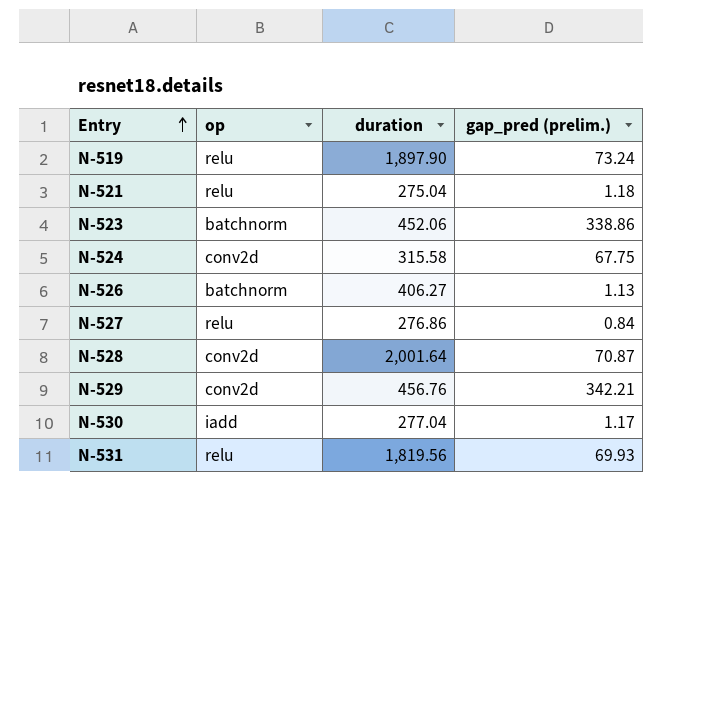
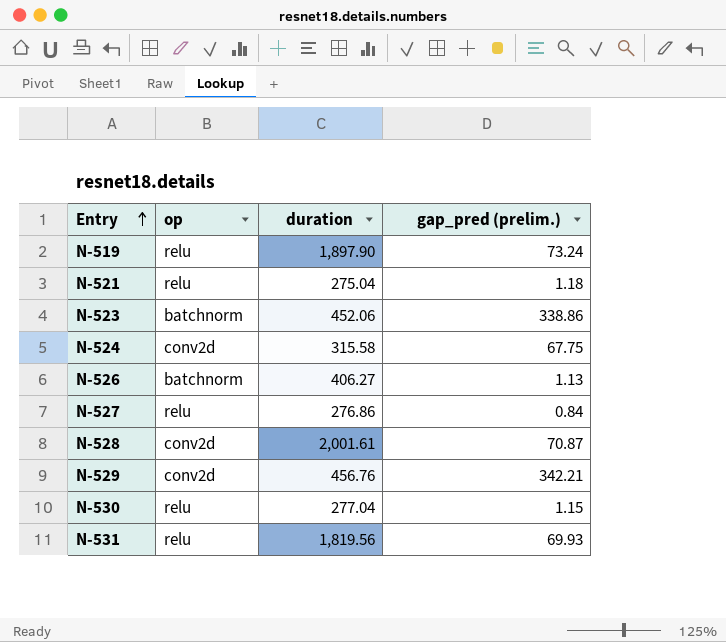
N-528 | duration: 2,001.64 -> 2,001.61
N-530 | op: iadd -> relu
N-530 | gap_pred (prelim.): 1.17 -> 1.15

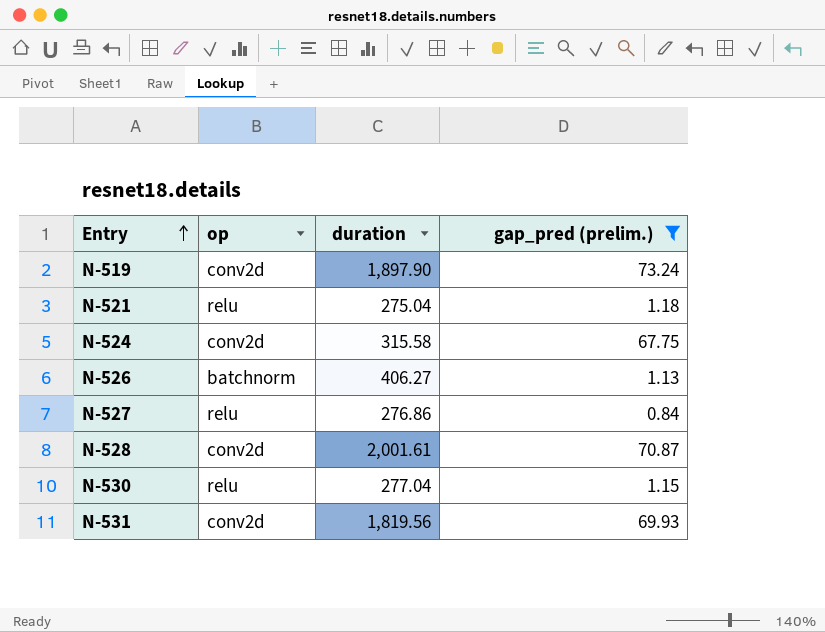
filter: none -> gap_pred (prelim.) <= 73.24
N-519 | op: relu -> conv2d
N-531 | op: relu -> conv2d

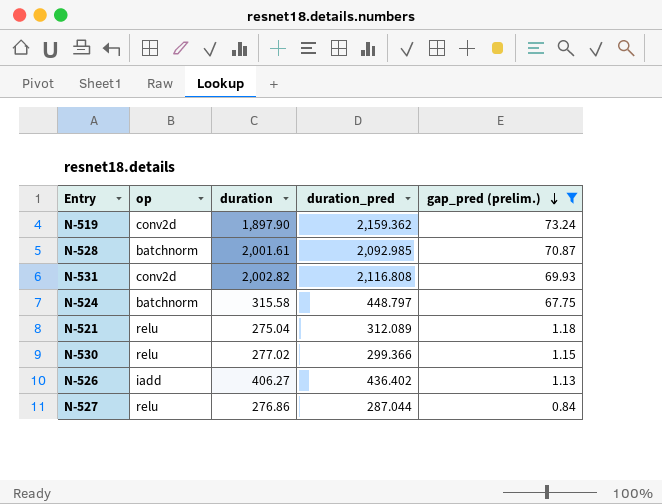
row order: Entry ascending -> gap_pred (prelim.) descending
column duration_pred | position: none -> 4
N-528 | op: conv2d -> batchnorm
N-531 | duration: 1,819.56 -> 2,002.82
N-524 | op: conv2d -> batchnorm
N-530 | duration: 277.04 -> 277.02
N-526 | op: batchnorm -> iadd

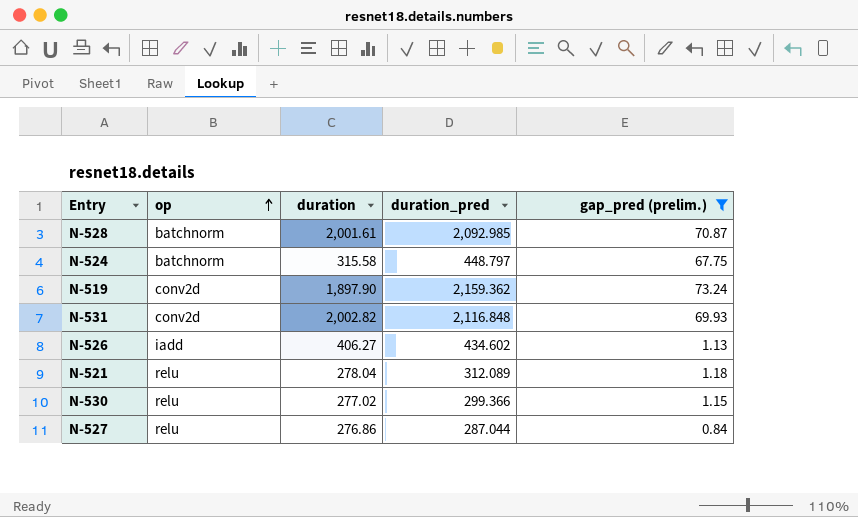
row order: gap_pred (prelim.) descending -> op ascending
N-531 | duration_pred: 2,116.808 -> 2,116.848
N-526 | duration_pred: 436.402 -> 434.602
N-521 | duration: 275.04 -> 278.04

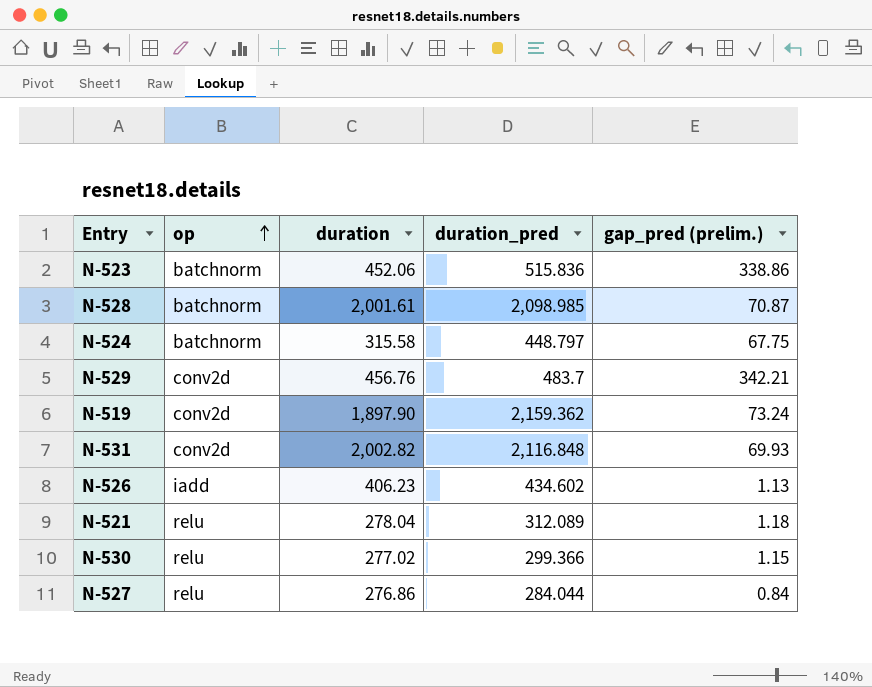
filter: gap_pred (prelim.) <= 73.24 -> none
N-528 | duration_pred: 2,092.985 -> 2,098.985
N-526 | duration: 406.27 -> 406.23
N-527 | duration_pred: 287.044 -> 284.044

